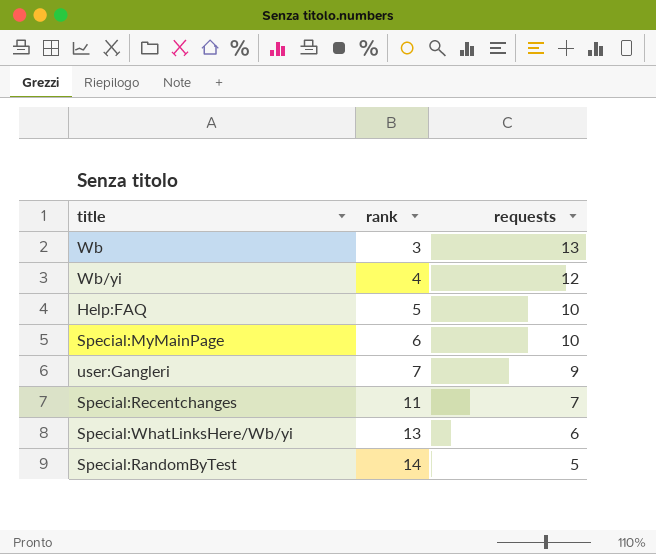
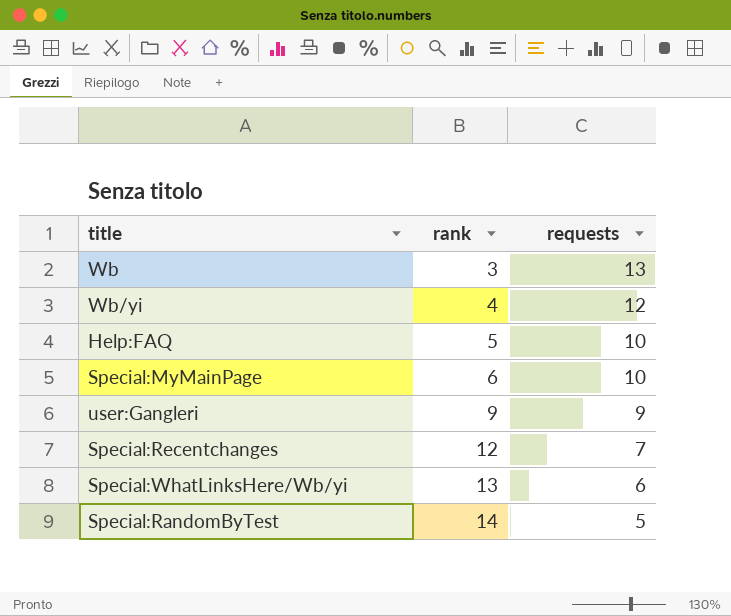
user:Gangleri | rank: 7 -> 9
Special:Recentchanges | rank: 11 -> 12

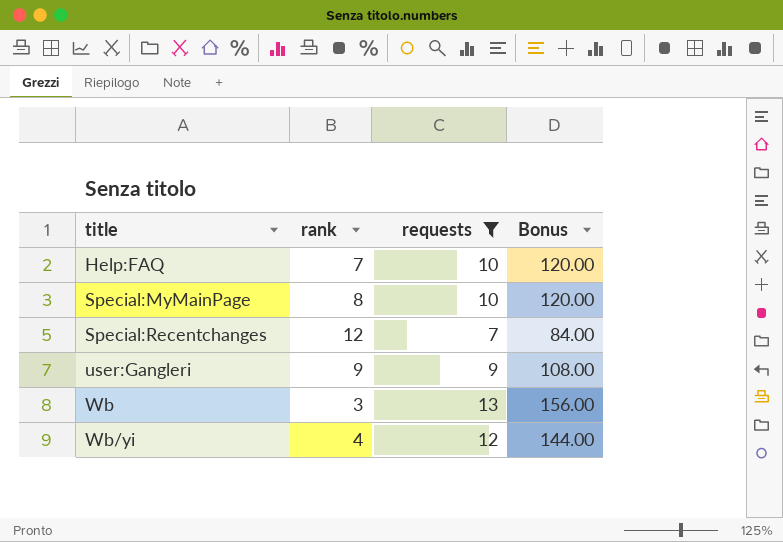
filter: none -> requests >= 7
row order: rank ascending -> title ascending
column Bonus | formula: none -> [requests] * 12
Help:FAQ | rank: 5 -> 7
Special:MyMainPage | rank: 6 -> 8

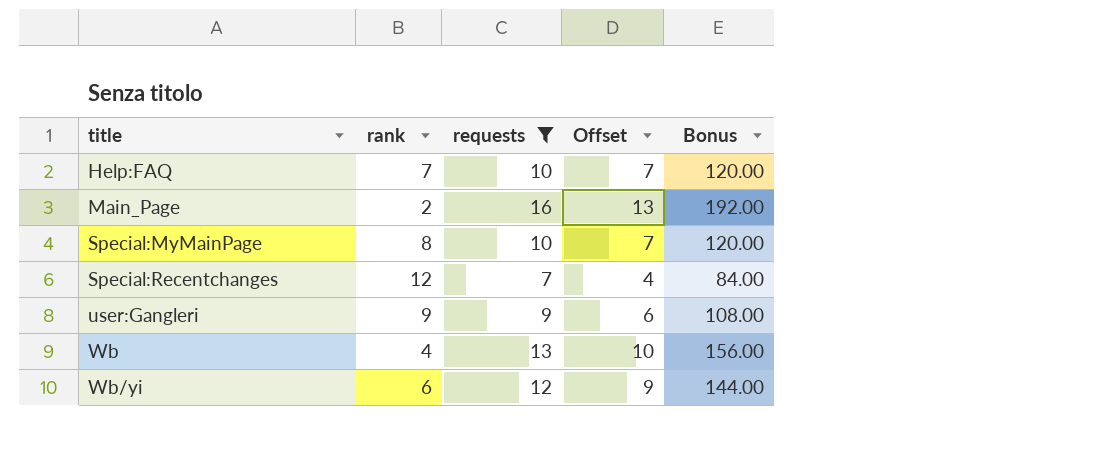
column Offset | formula: none -> [requests] - 3
row Main_Page: none -> 2 | 16 | 13 | 192.00
Wb | rank: 3 -> 4
Wb/yi | rank: 4 -> 6

